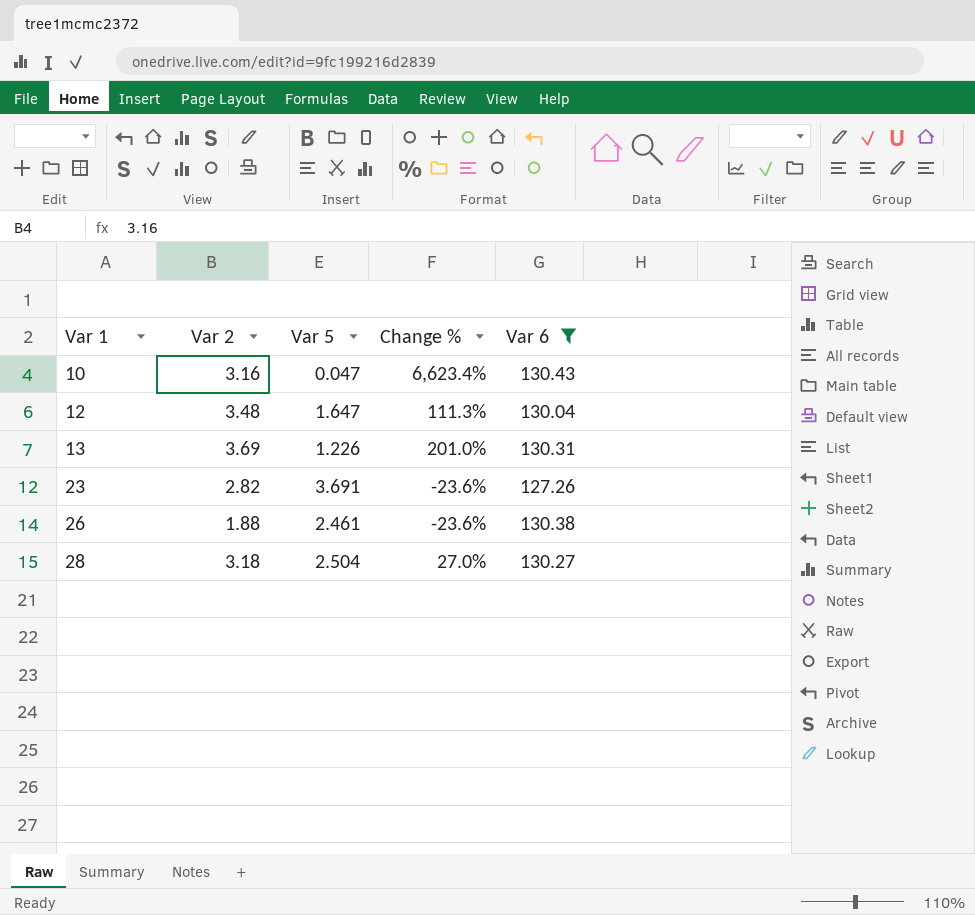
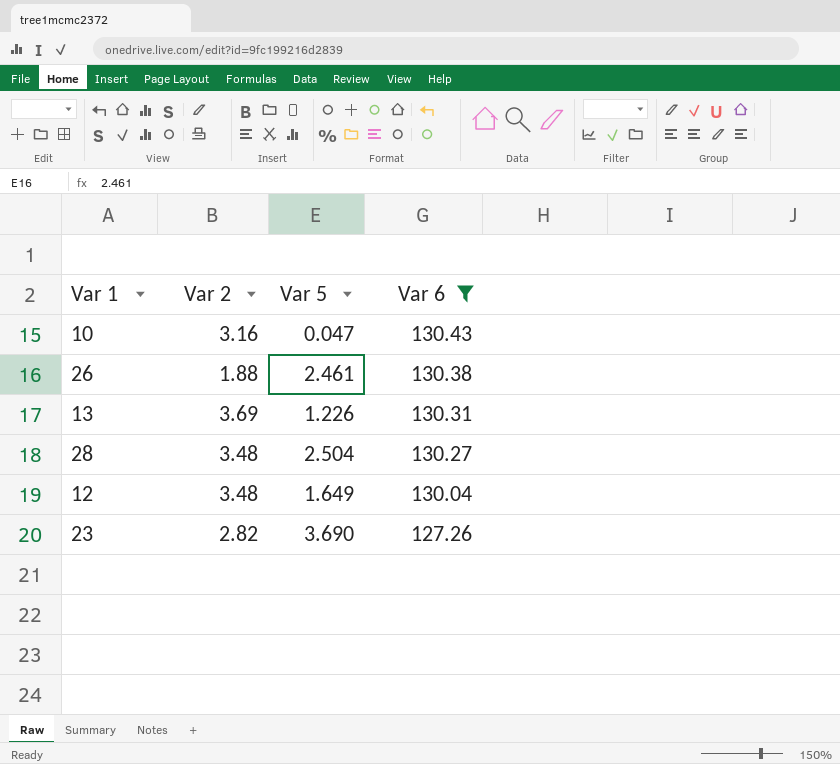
row order: Var 1 ascending -> Var 6 descending
column Change % | formula: ([Var 2] - [Var 5]) / [Var 5] -> none
28 | Var 2: 3.18 -> 3.48
12 | Var 5: 1.647 -> 1.649
23 | Var 5: 3.691 -> 3.690

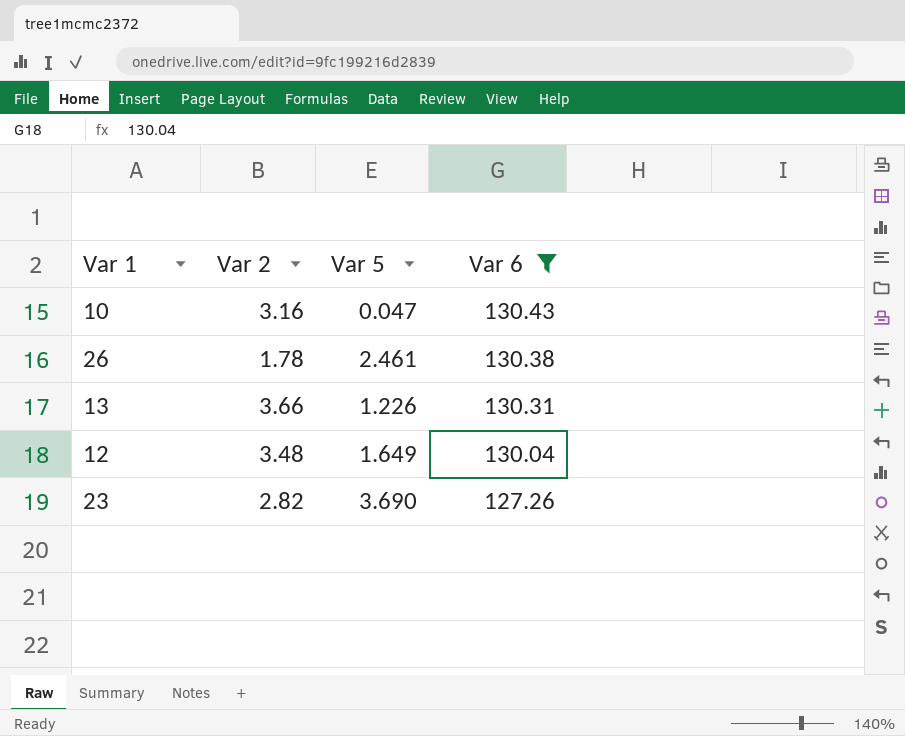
row 28: 3.48 | 2.504 | 130.27 -> none
26 | Var 2: 1.88 -> 1.78
13 | Var 2: 3.69 -> 3.66

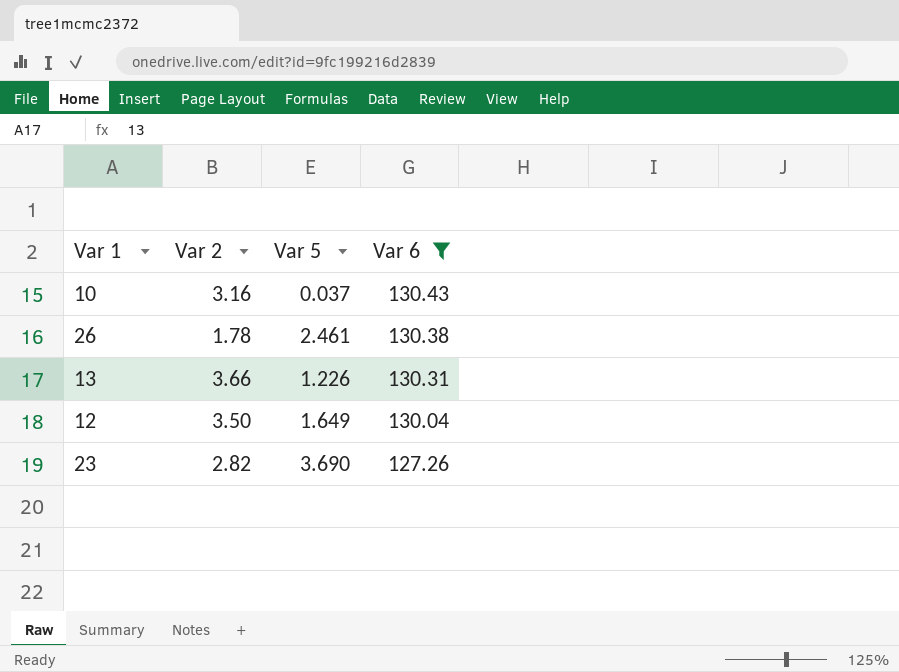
10 | Var 5: 0.047 -> 0.037
12 | Var 2: 3.48 -> 3.50

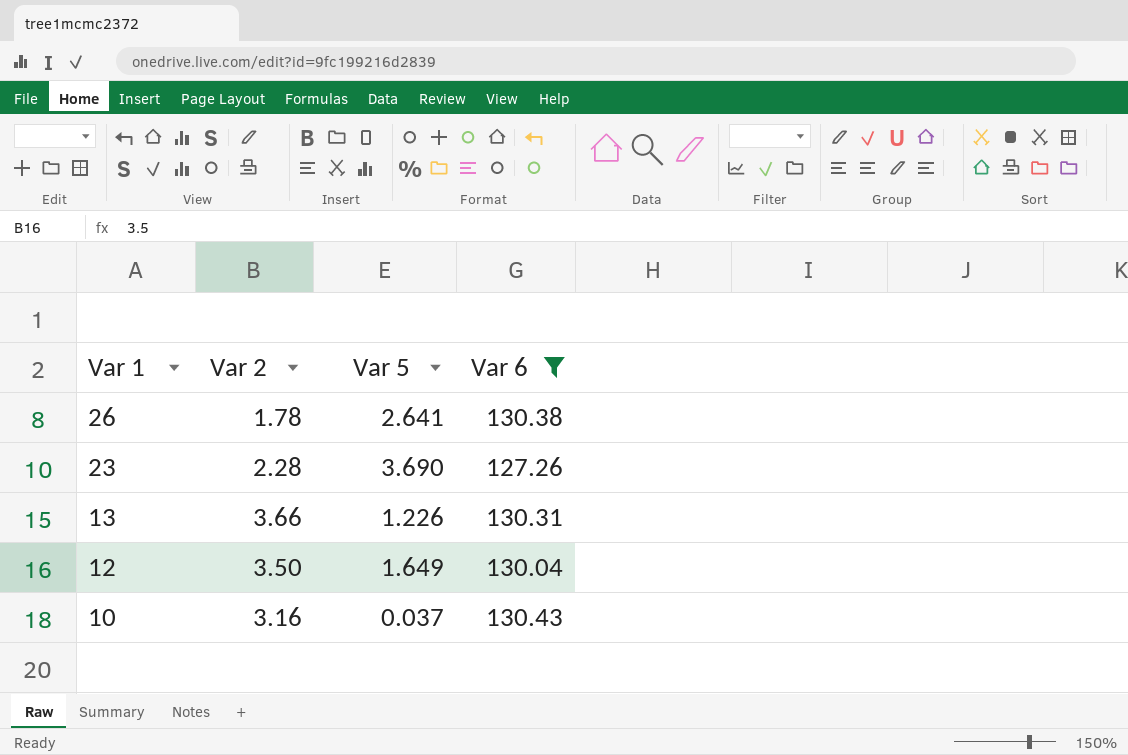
row order: Var 6 descending -> Var 1 descending
26 | Var 5: 2.461 -> 2.641
23 | Var 2: 2.82 -> 2.28

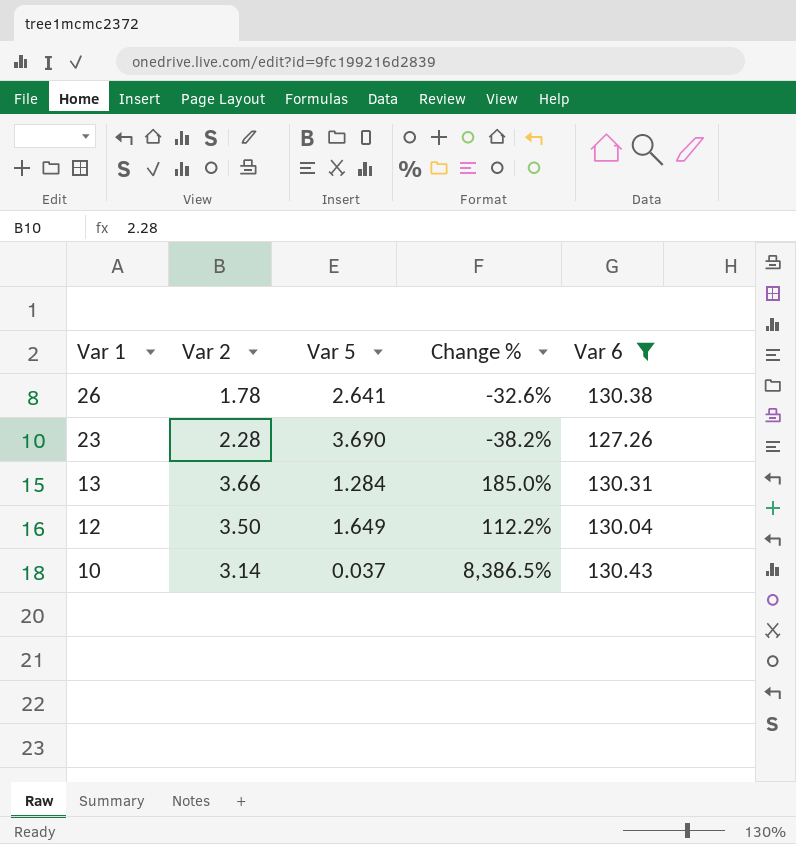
column Change % | formula: none -> ([Var 2] - [Var 5]) / [Var 5]
13 | Var 5: 1.226 -> 1.284
10 | Var 2: 3.16 -> 3.14

